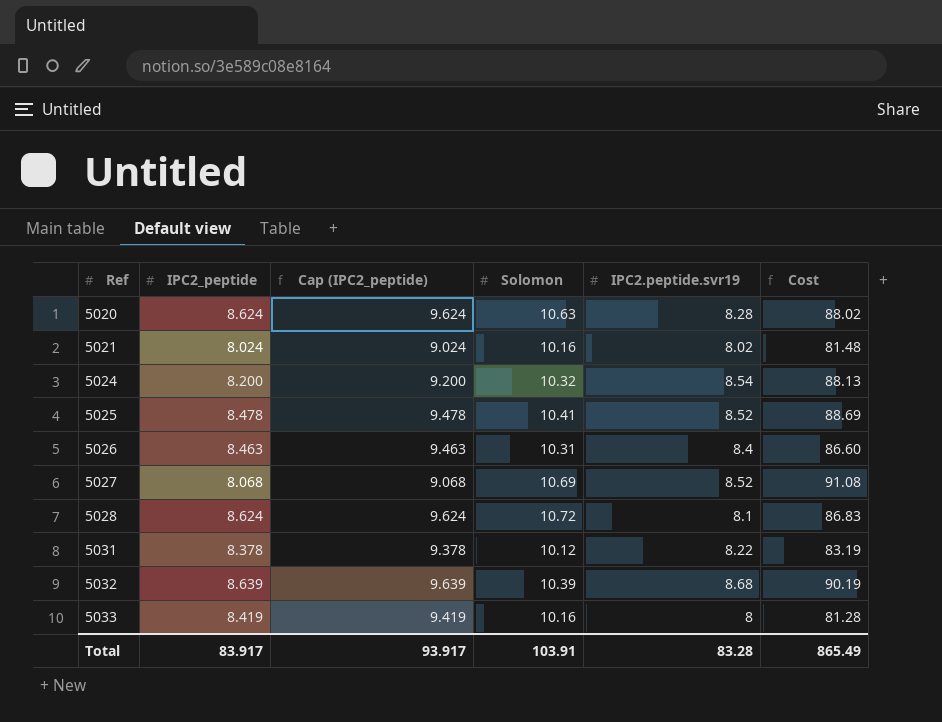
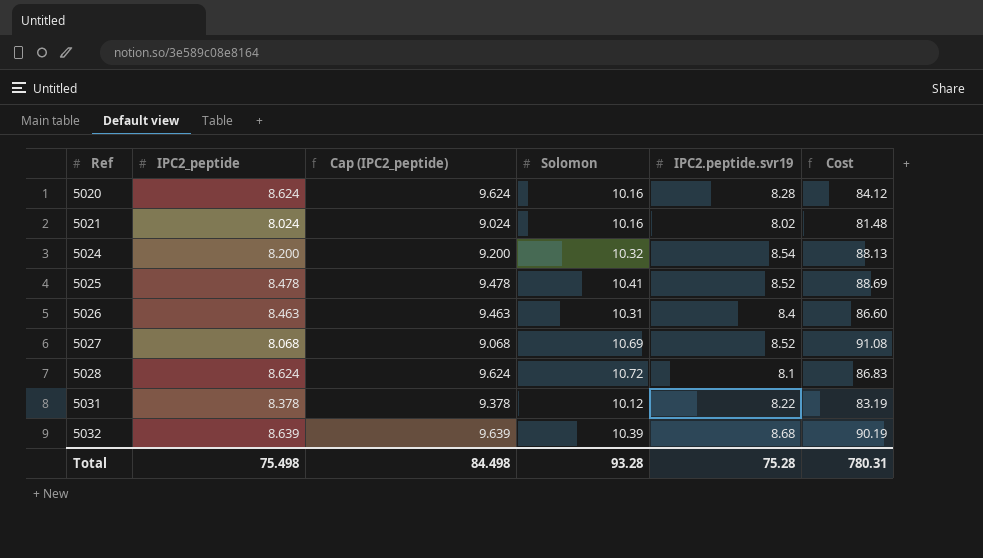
row 5033: 8.419 | 9.419 | 10.16 | 8 | 81.28 -> none
5020 | Solomon: 10.63 -> 10.16
5020 | Cost: 88.02 -> 84.12
Total | IPC2_peptide: 83.917 -> 75.498
Total | Cap (IPC2_peptide): 93.917 -> 84.498
Total | Solomon: 103.91 -> 93.28
Total | IPC2.peptide.svr19: 83.28 -> 75.28
Total | Cost: 865.49 -> 780.31

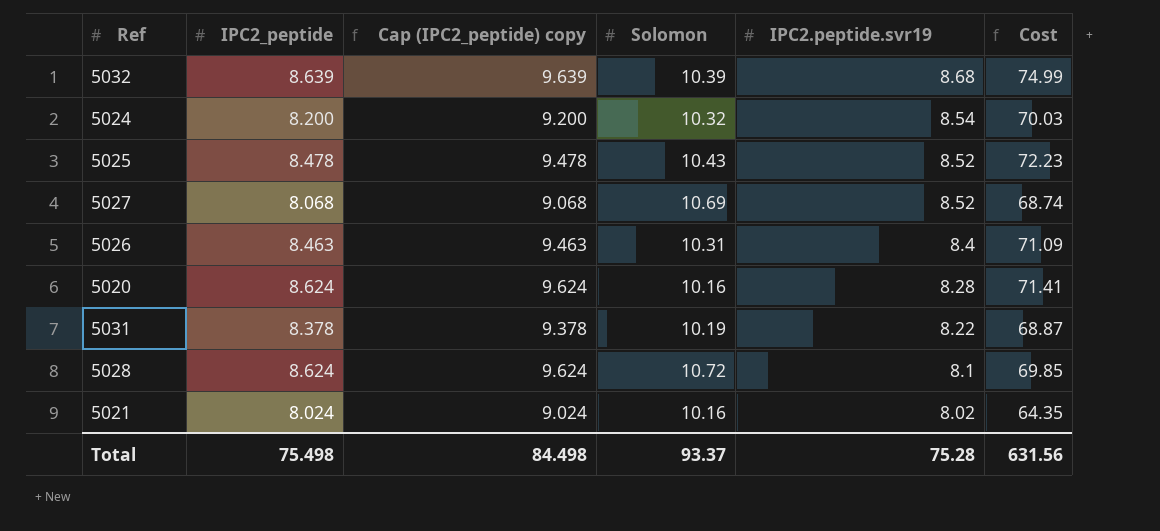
row order: Ref ascending -> IPC2.peptide.svr19 descending
column name: Cap (IPC2_peptide) -> Cap (IPC2_peptide) copy
column Cost | formula: [Solomon] * [IPC2.peptide.svr19] -> [IPC2_peptide] * [IPC2.peptide.svr19]
5025 | Solomon: 10.41 -> 10.43
5031 | Solomon: 10.12 -> 10.19
Total | Solomon: 93.28 -> 93.37
Total | Cost: 780.31 -> 631.56

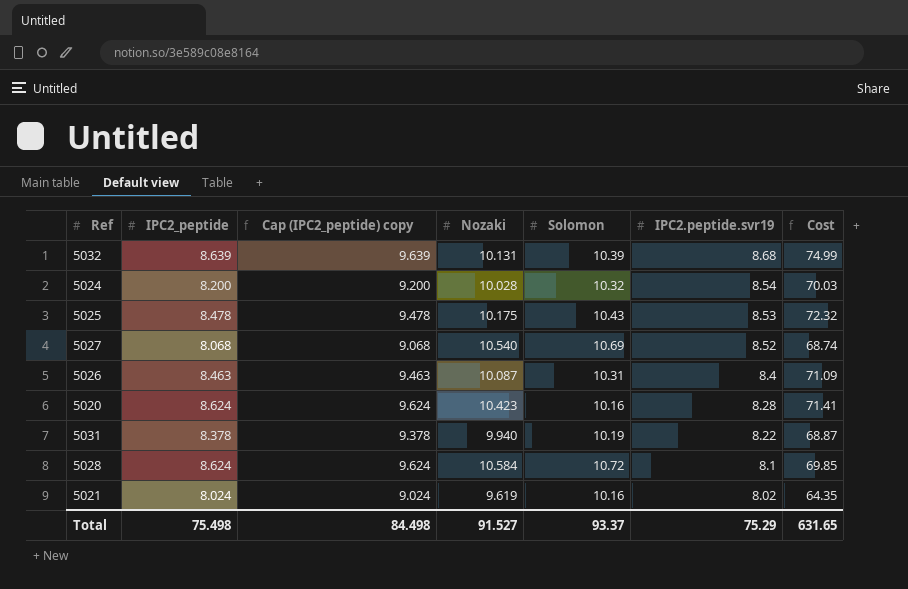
column Nozaki | position: none -> 4
5025 | IPC2.peptide.svr19: 8.52 -> 8.53
5025 | Cost: 72.23 -> 72.32
Total | IPC2.peptide.svr19: 75.28 -> 75.29
Total | Cost: 631.56 -> 631.65

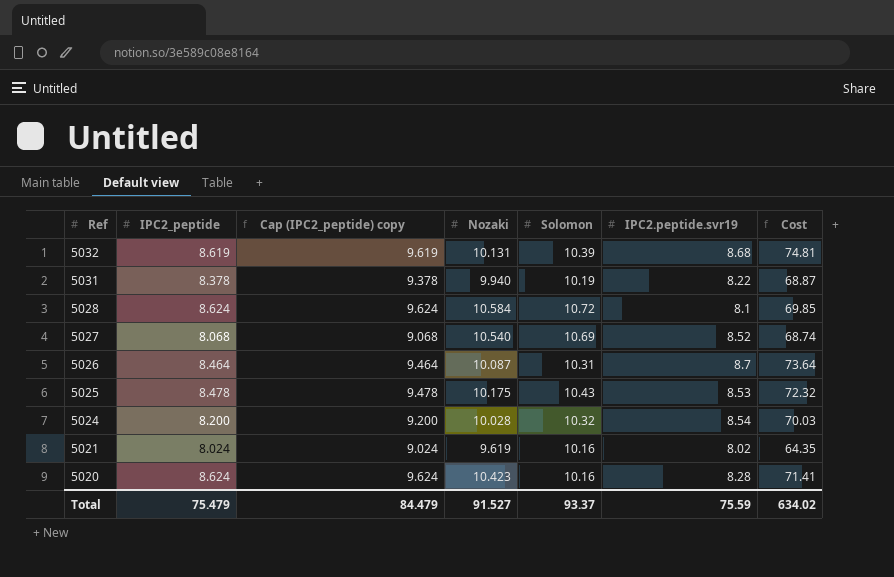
row order: IPC2.peptide.svr19 descending -> Ref descending
5032 | IPC2_peptide: 8.639 -> 8.619
5032 | Cap (IPC2_peptide) copy: 9.639 -> 9.619
5032 | Cost: 74.99 -> 74.81
5026 | IPC2_peptide: 8.463 -> 8.464
5026 | Cap (IPC2_peptide) copy: 9.463 -> 9.464
5026 | IPC2.peptide.svr19: 8.4 -> 8.7
5026 | Cost: 71.09 -> 73.64
Total | IPC2_peptide: 75.498 -> 75.479
Total | Cap (IPC2_peptide) copy: 84.498 -> 84.479
Total | IPC2.peptide.svr19: 75.29 -> 75.59
Total | Cost: 631.65 -> 634.02

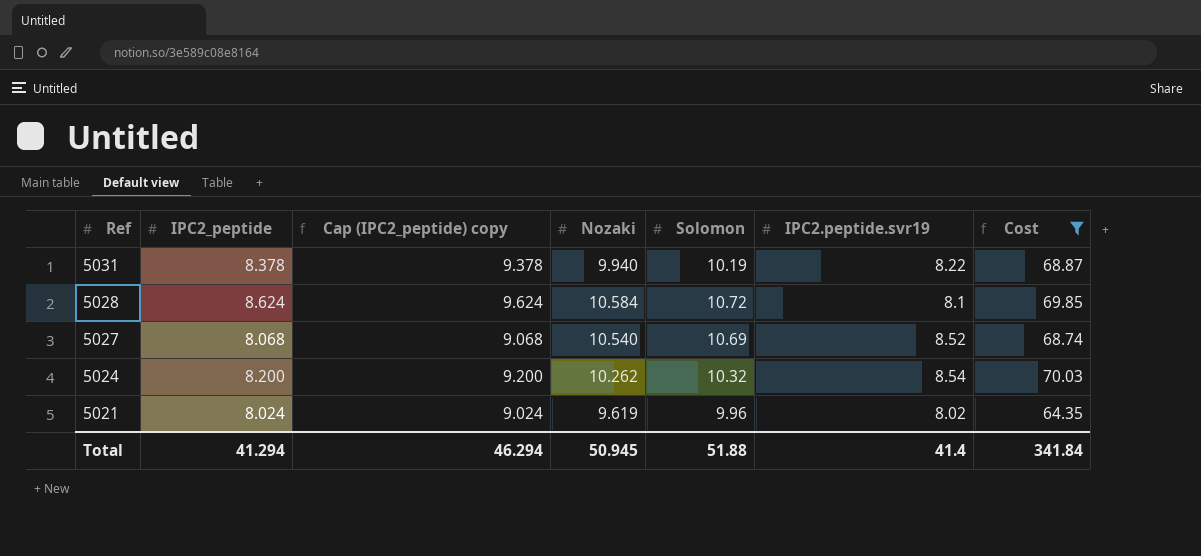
filter: none -> Cost <= 70.03
5024 | Nozaki: 10.028 -> 10.262
5021 | Solomon: 10.16 -> 9.96
Total | IPC2_peptide: 75.479 -> 41.294
Total | Cap (IPC2_peptide) copy: 84.479 -> 46.294
Total | Nozaki: 91.527 -> 50.945
Total | Solomon: 93.37 -> 51.88
Total | IPC2.peptide.svr19: 75.59 -> 41.4
Total | Cost: 634.02 -> 341.84

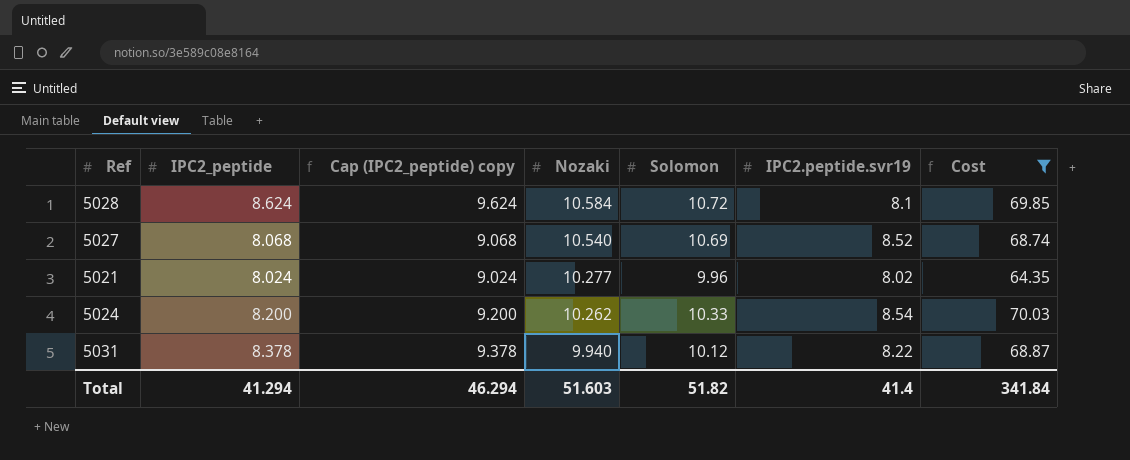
row order: Ref descending -> Nozaki descending
5021 | Nozaki: 9.619 -> 10.277
5024 | Solomon: 10.32 -> 10.33
5031 | Solomon: 10.19 -> 10.12
Total | Nozaki: 50.945 -> 51.603
Total | Solomon: 51.88 -> 51.82

